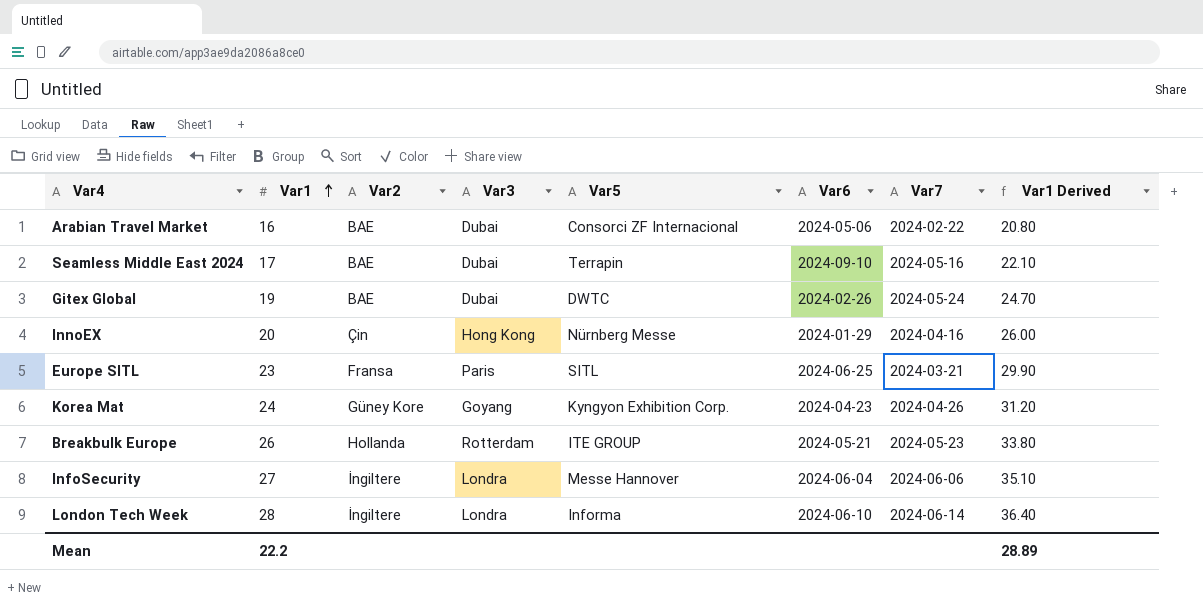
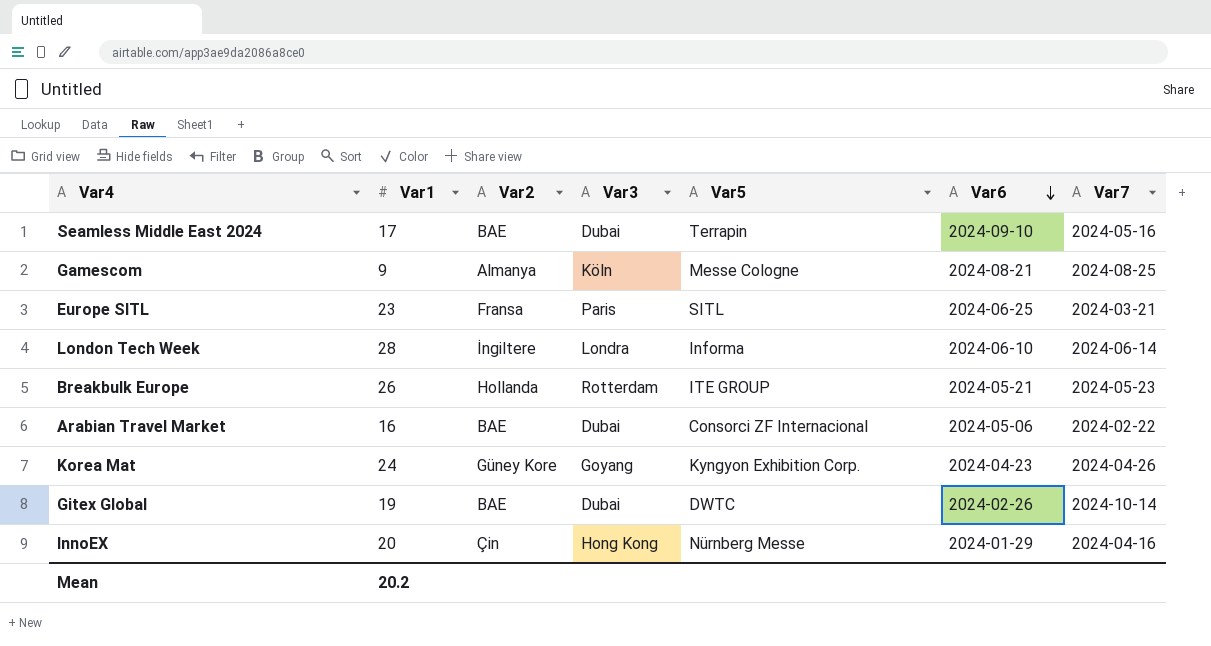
row order: Var1 ascending -> Var6 descending
column Var1 Derived | formula: [Var1] * 1.3 -> none
row InfoSecurity: 27 | İngiltere | Londra | Messe Hannover | 2024-06-04 | 2024-06-06 | 35.10 -> none
row Gamescom: none -> 9 | Almanya | Köln | Messe Cologne | 2024-08-21 | 2024-08-25
Gitex Global | Var7: 2024-05-24 -> 2024-10-14
Mean | Var1: 22.2 -> 20.2

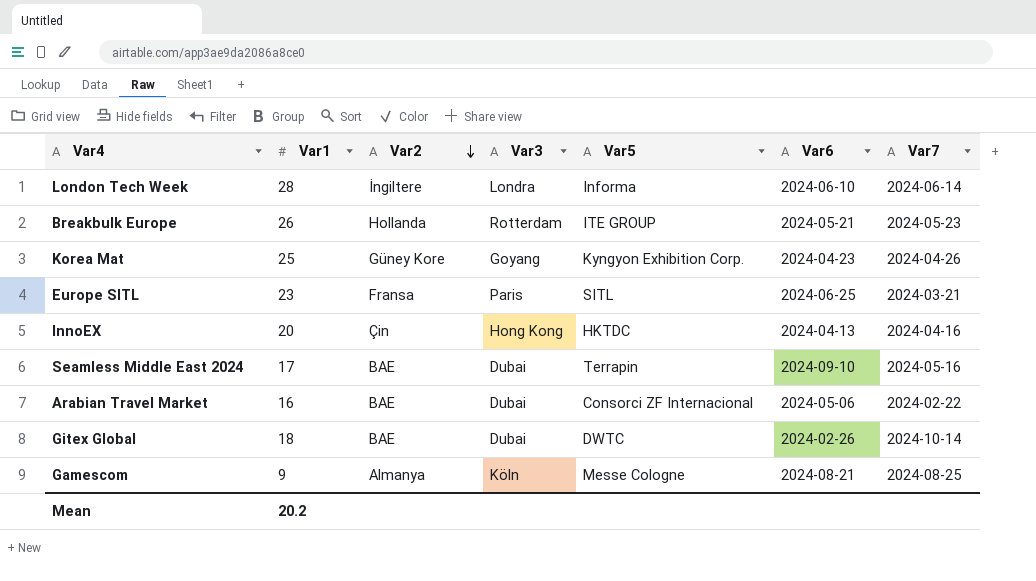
row order: Var6 descending -> Var2 descending
Korea Mat | Var1: 24 -> 25
InnoEX | Var5: Nürnberg Messe -> HKTDC
InnoEX | Var6: 2024-01-29 -> 2024-04-13
Gitex Global | Var1: 19 -> 18

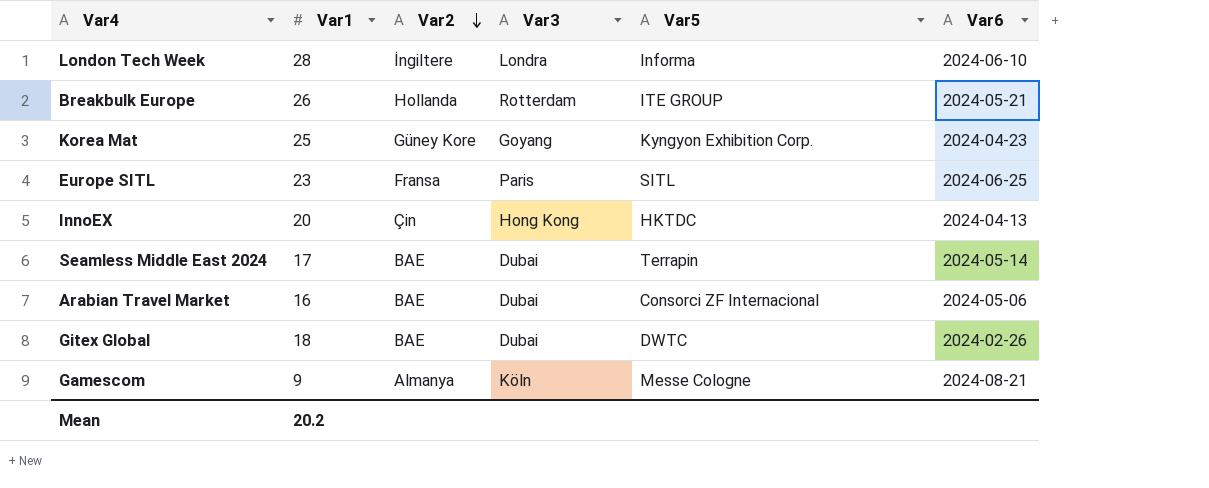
column Var7 | position: 7 -> none
Seamless Middle East 2024 | Var6: 2024-09-10 -> 2024-05-14

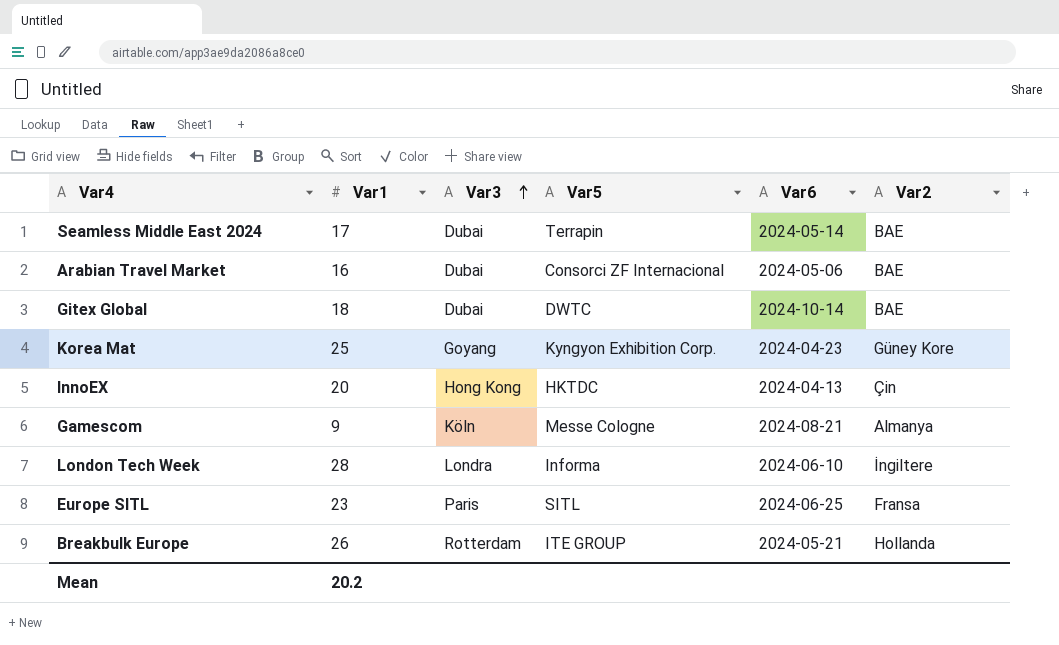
row order: Var2 descending -> Var3 ascending
column Var2 | position: 3 -> 6
Gitex Global | Var6: 2024-02-26 -> 2024-10-14

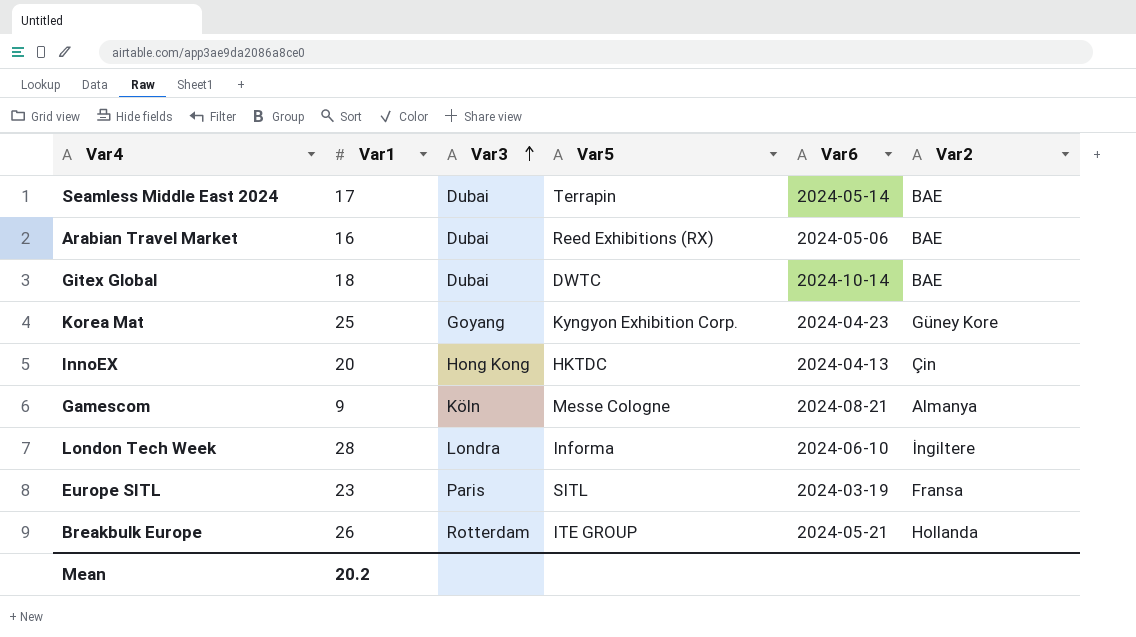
Arabian Travel Market | Var5: Consorci ZF Internacional -> Reed Exhibitions (RX)
Europe SITL | Var6: 2024-06-25 -> 2024-03-19

